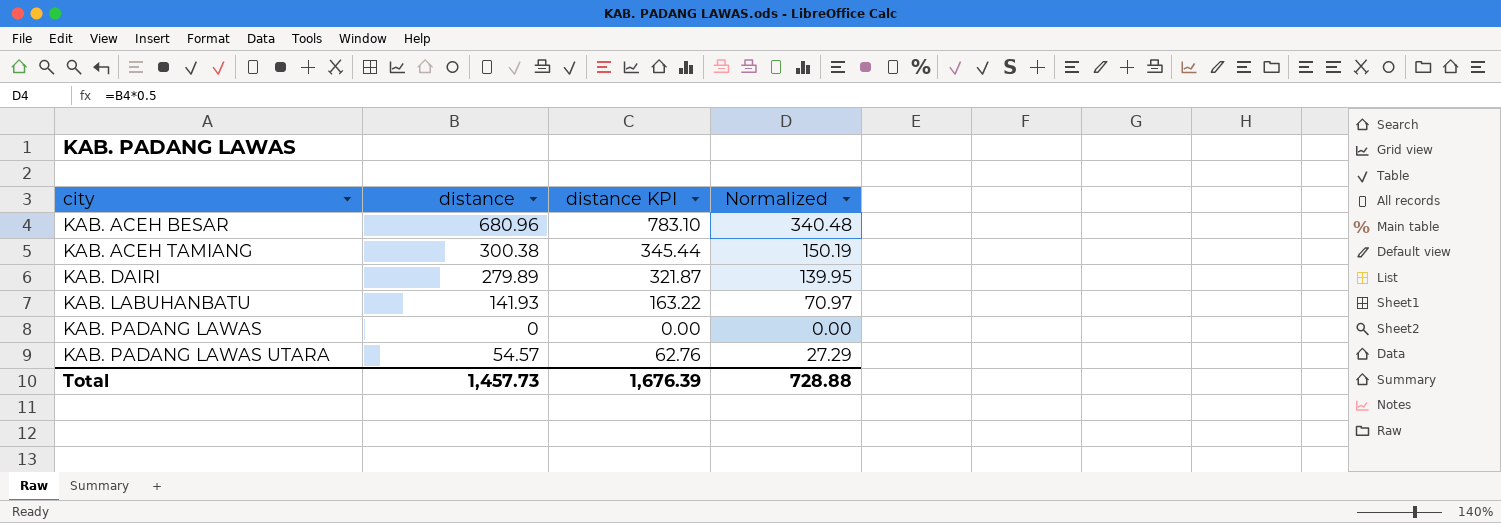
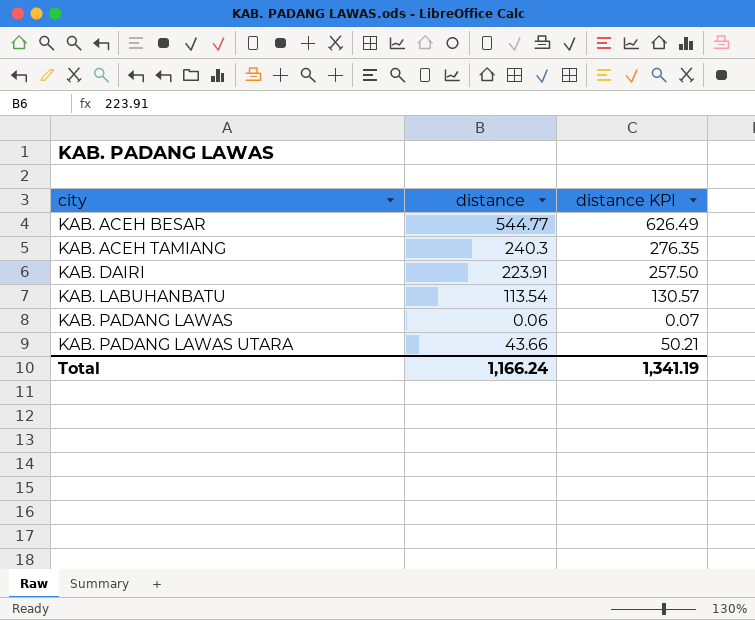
column Normalized | formula: [distance] * 0.5 -> none
KAB. ACEH BESAR | distance: 680.96 -> 544.77
KAB. ACEH BESAR | distance KPI: 783.10 -> 626.49
KAB. ACEH TAMIANG | distance: 300.38 -> 240.3
KAB. ACEH TAMIANG | distance KPI: 345.44 -> 276.35
KAB. DAIRI | distance: 279.89 -> 223.91
KAB. DAIRI | distance KPI: 321.87 -> 257.50
KAB. LABUHANBATU | distance: 141.93 -> 113.54
KAB. LABUHANBATU | distance KPI: 163.22 -> 130.57
KAB. PADANG LAWAS | distance: 0 -> 0.06
KAB. PADANG LAWAS | distance KPI: 0.00 -> 0.07
KAB. PADANG LAWAS UTARA | distance: 54.57 -> 43.66
KAB. PADANG LAWAS UTARA | distance KPI: 62.76 -> 50.21
Total | distance: 1,457.73 -> 1,166.24
Total | distance KPI: 1,676.39 -> 1,341.19

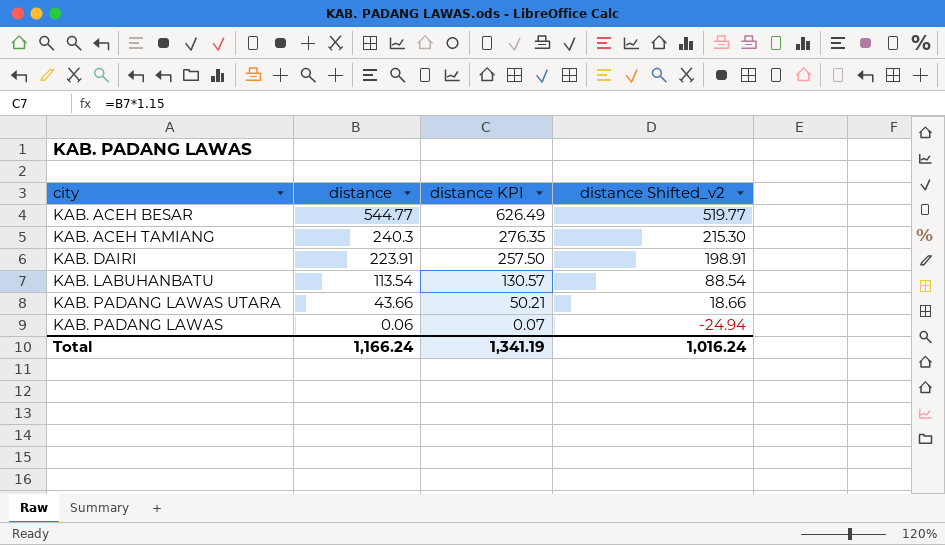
row order: city ascending -> distance descending
column distance Shifted_v2 | formula: none -> [distance] - 25

